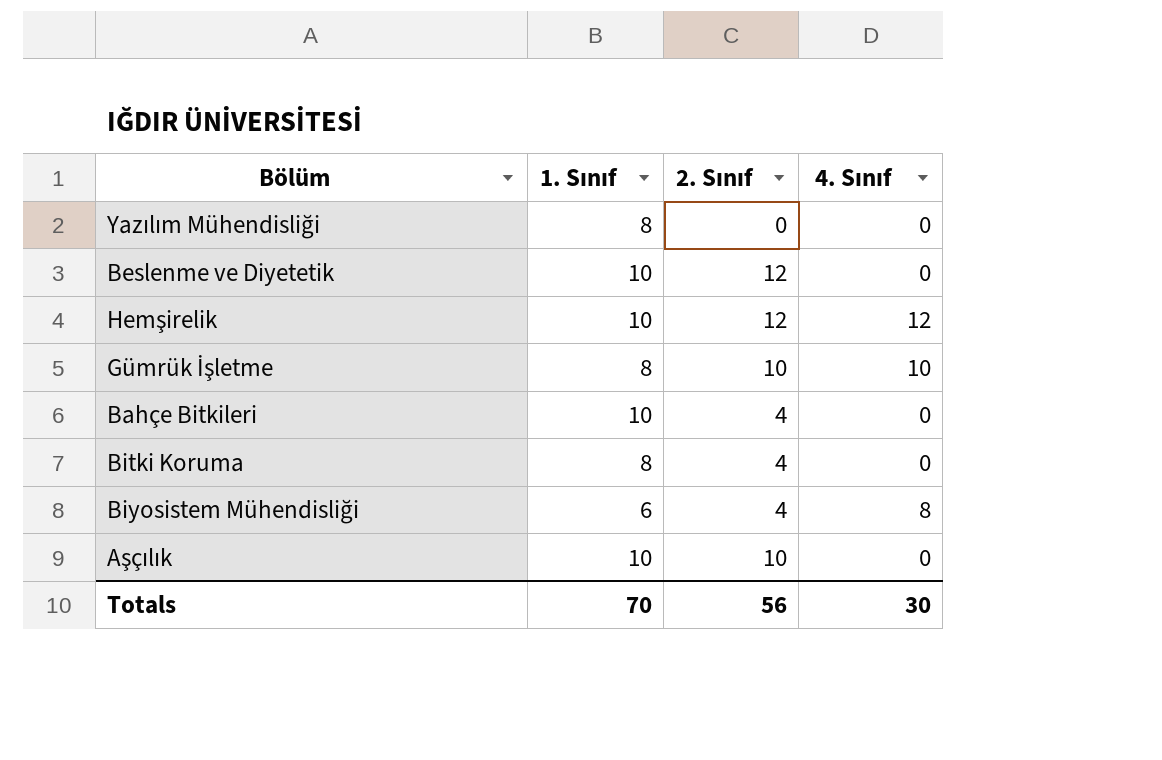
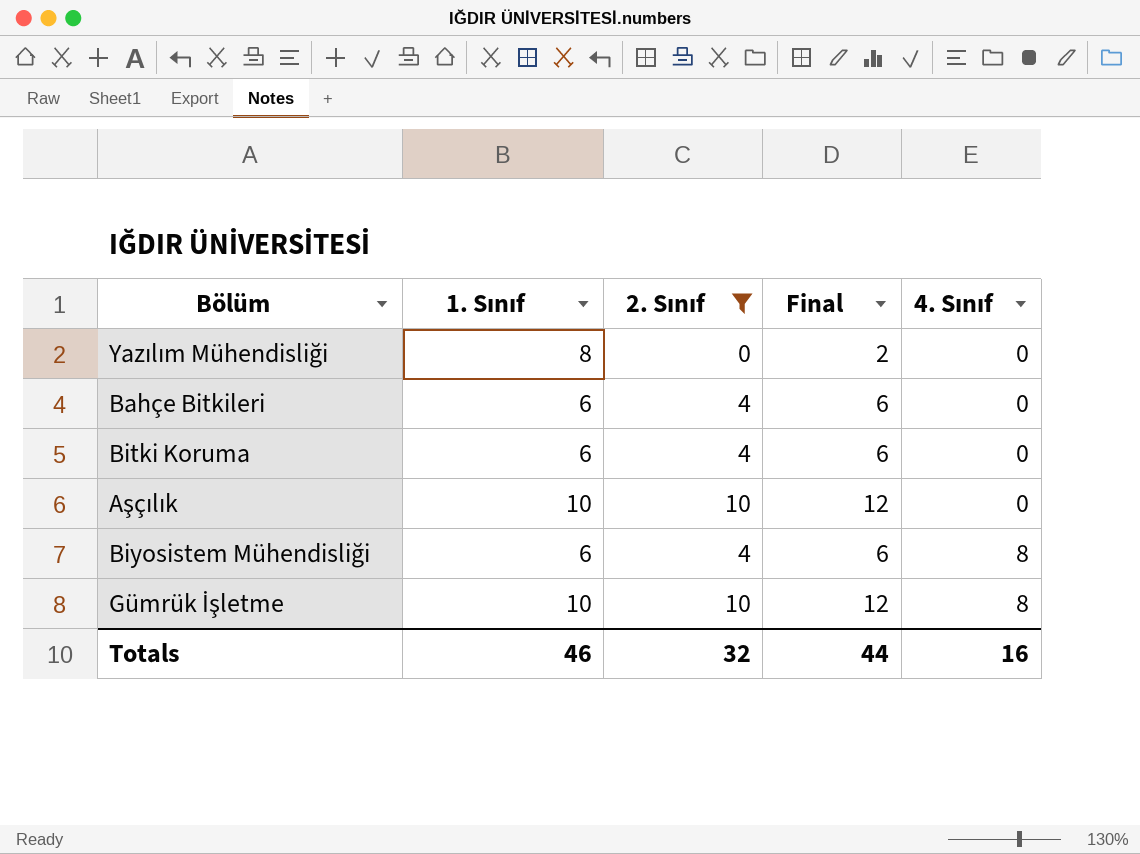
filter: none -> 2. Sınıf != 12
row order: none -> 4. Sınıf ascending
column Final | formula: none -> [2. Sınıf] + 2
Bahçe Bitkileri | 1. Sınıf: 10 -> 6
Bitki Koruma | 1. Sınıf: 8 -> 6
Gümrük İşletme | 1. Sınıf: 8 -> 10
Gümrük İşletme | 4. Sınıf: 10 -> 8
Totals | 1. Sınıf: 70 -> 46
Totals | 2. Sınıf: 56 -> 32
Totals | 4. Sınıf: 30 -> 16

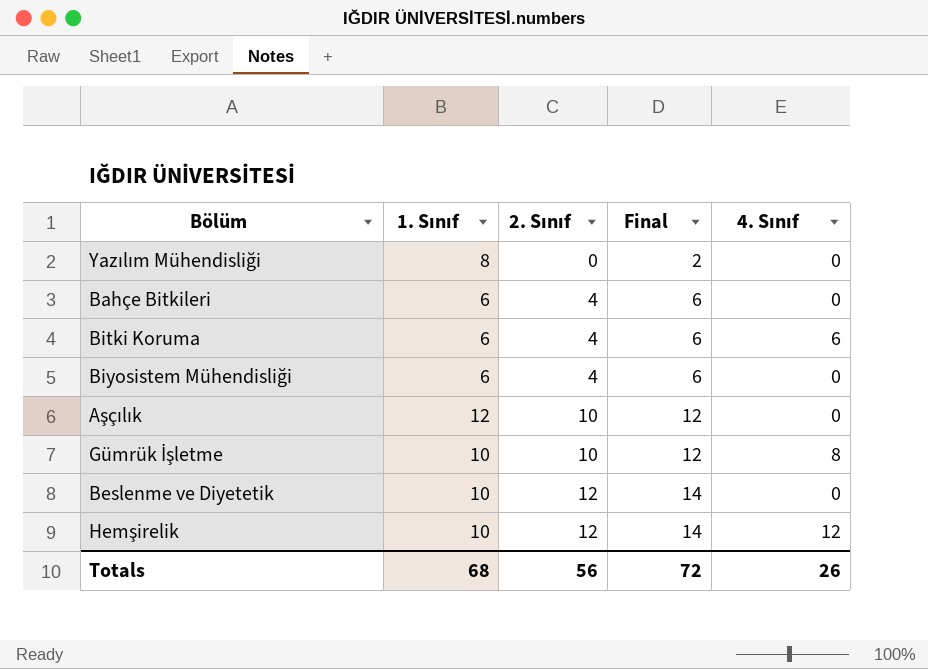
filter: 2. Sınıf != 12 -> none
row order: 4. Sınıf ascending -> 2. Sınıf ascending
Bitki Koruma | 4. Sınıf: 0 -> 6
Biyosistem Mühendisliği | 4. Sınıf: 8 -> 0
Aşçılık | 1. Sınıf: 10 -> 12
Totals | 1. Sınıf: 46 -> 68
Totals | 2. Sınıf: 32 -> 56
Totals | Final: 44 -> 72
Totals | 4. Sınıf: 16 -> 26

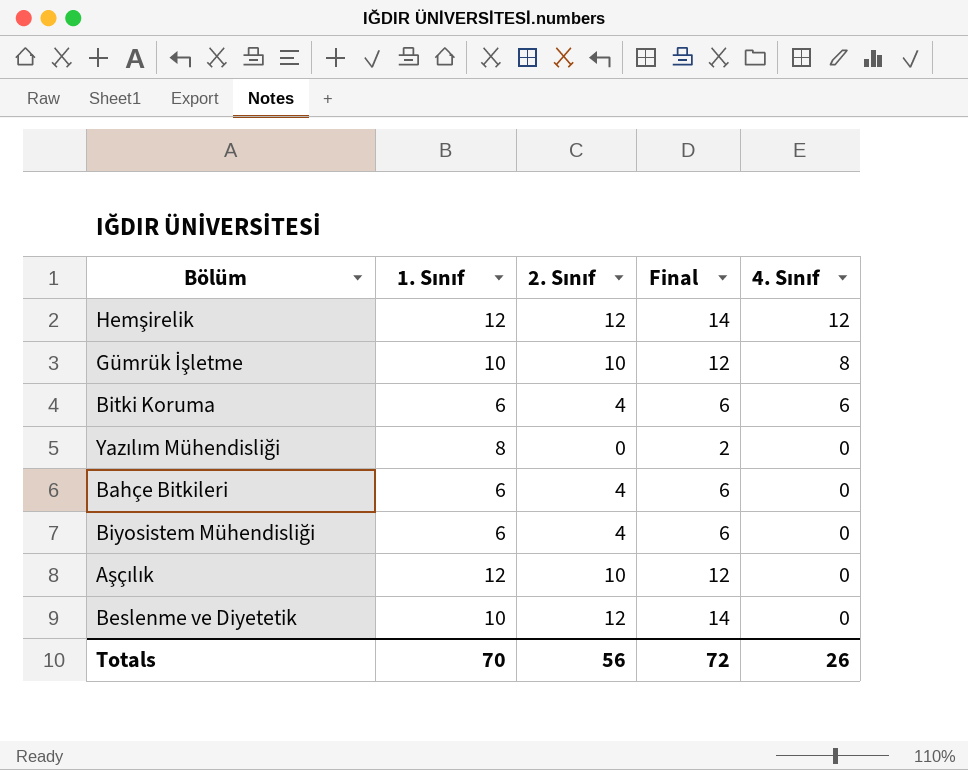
row order: 2. Sınıf ascending -> 4. Sınıf descending
Hemşirelik | 1. Sınıf: 10 -> 12
Totals | 1. Sınıf: 68 -> 70

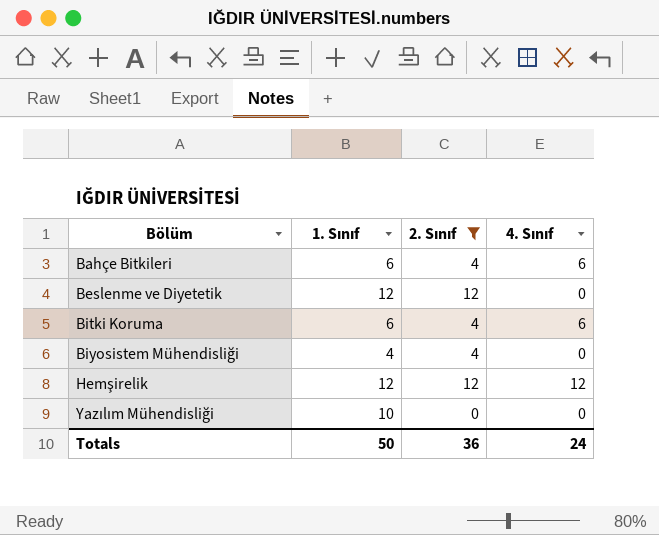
filter: none -> 2. Sınıf != 10
row order: 4. Sınıf descending -> Bölüm ascending
column Final | formula: [2. Sınıf] + 2 -> none
Bahçe Bitkileri | 4. Sınıf: 0 -> 6
Beslenme ve Diyetetik | 1. Sınıf: 10 -> 12
Biyosistem Mühendisliği | 1. Sınıf: 6 -> 4
Yazılım Mühendisliği | 1. Sınıf: 8 -> 10
Totals | 1. Sınıf: 70 -> 50
Totals | 2. Sınıf: 56 -> 36
Totals | 4. Sınıf: 26 -> 24

